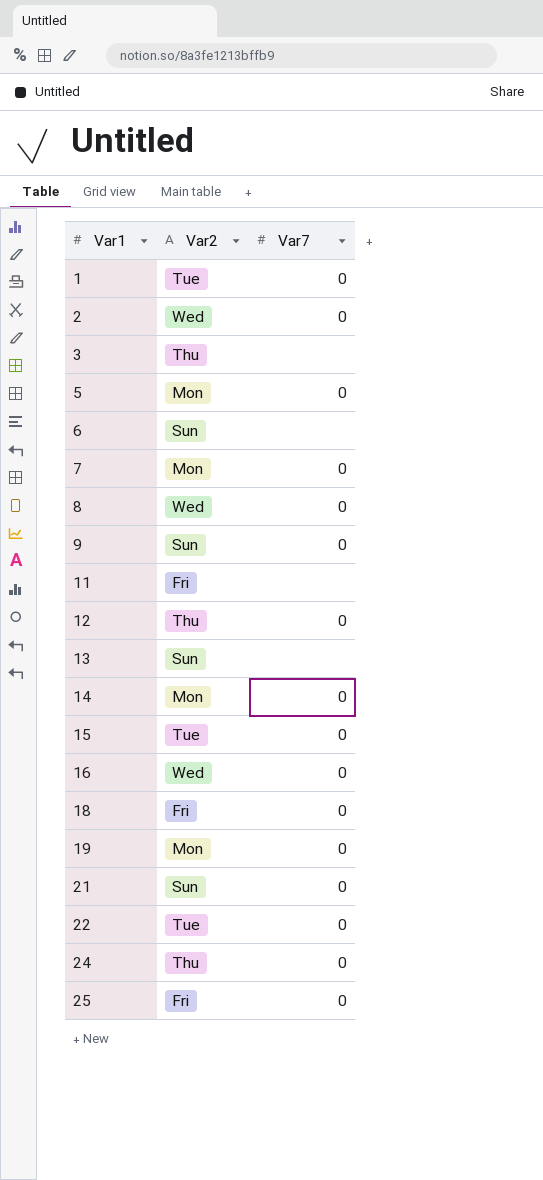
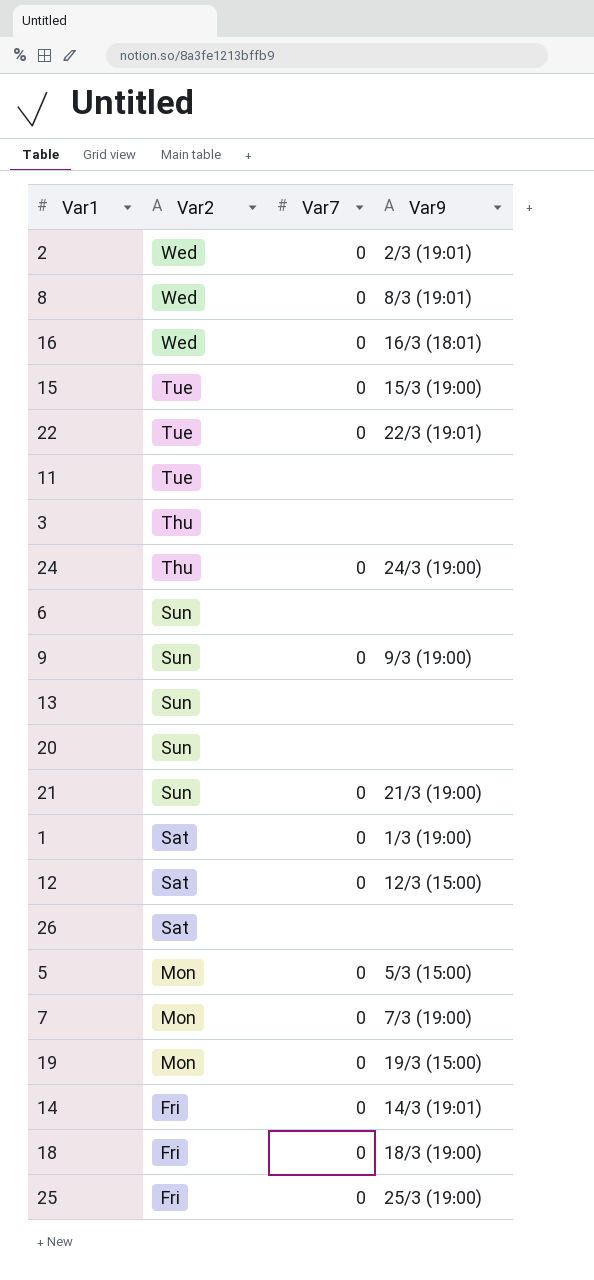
row order: Var1 ascending -> Var2 descending
column Var9 | position: none -> 4
11 | Var2: Fri -> Tue
row 20: none -> Sun | none | none
1 | Var2: Tue -> Sat
12 | Var2: Thu -> Sat
row 26: none -> Sat | none | none
14 | Var2: Mon -> Fri

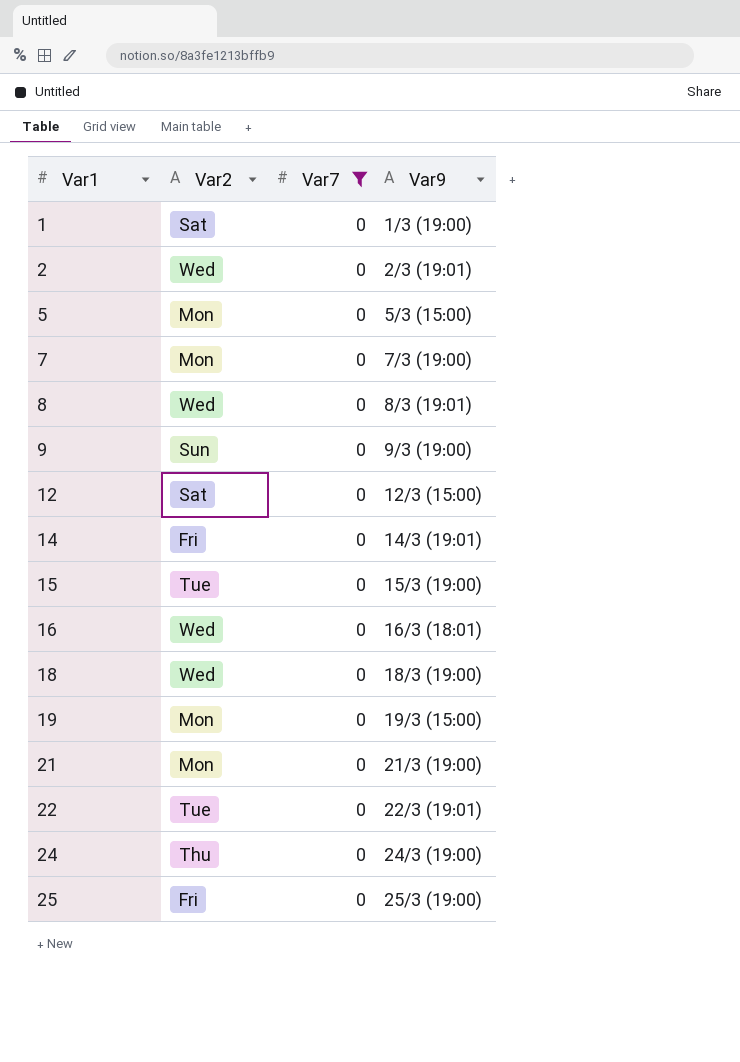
filter: none -> Var7 = 0
row order: Var2 descending -> Var1 ascending
18 | Var2: Fri -> Wed
21 | Var2: Sun -> Mon

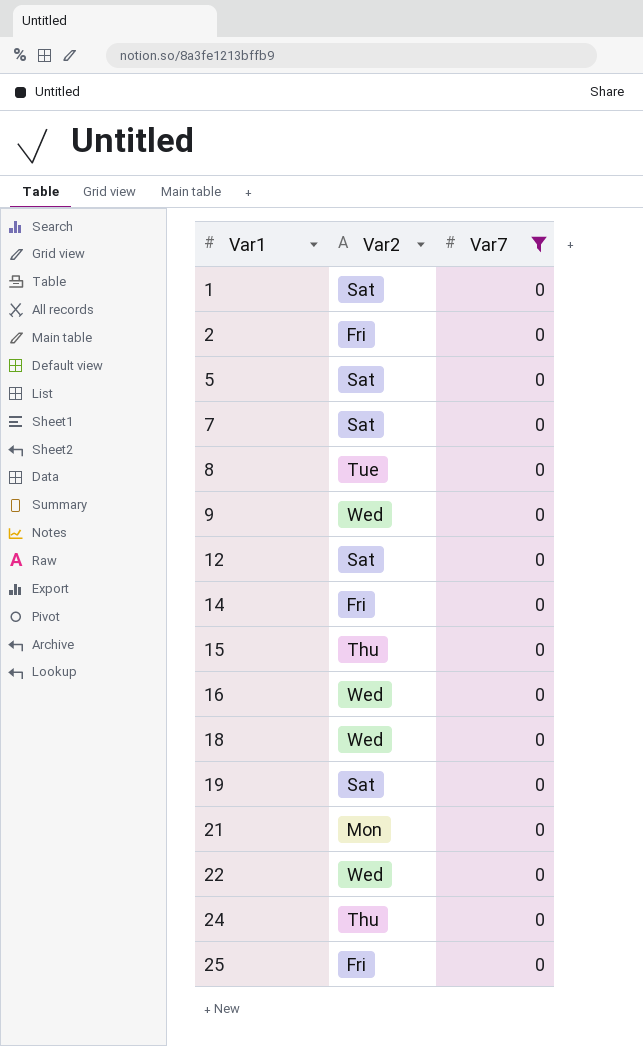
column Var9 | position: 4 -> none
2 | Var2: Wed -> Fri
5 | Var2: Mon -> Sat
7 | Var2: Mon -> Sat
8 | Var2: Wed -> Tue
9 | Var2: Sun -> Wed
15 | Var2: Tue -> Thu
19 | Var2: Mon -> Sat
22 | Var2: Tue -> Wed

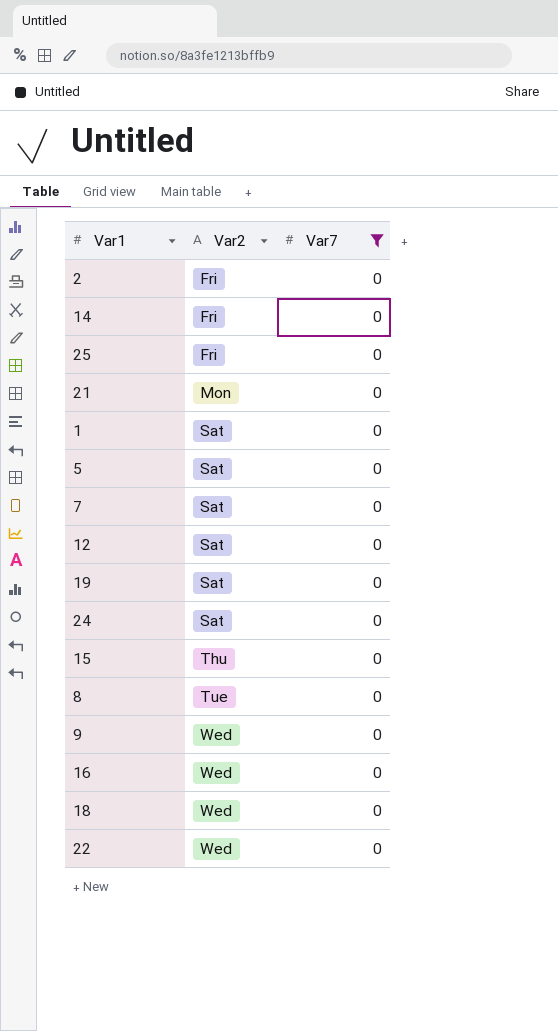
row order: Var1 ascending -> Var2 ascending
24 | Var2: Thu -> Sat

